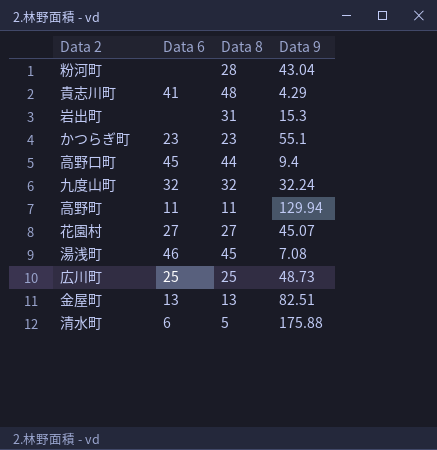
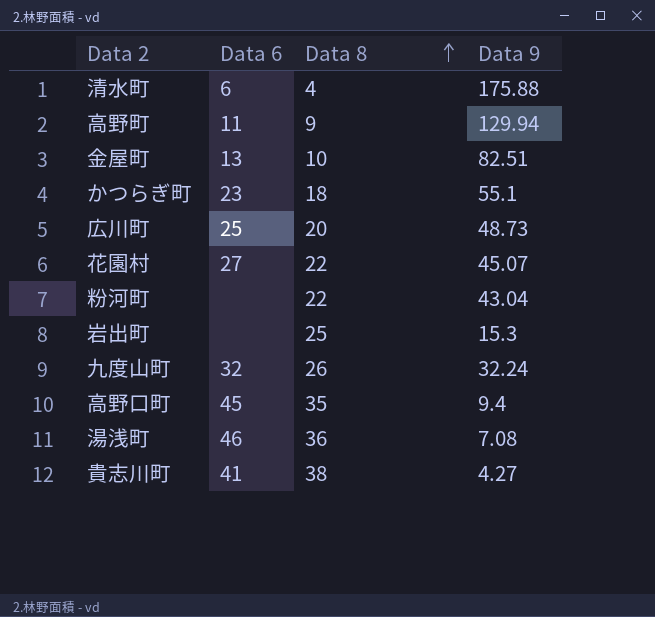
row order: none -> Data 8 ascending
清水町 | Data 8: 5 -> 4
高野町 | Data 8: 11 -> 9
金屋町 | Data 8: 13 -> 10
かつらぎ町 | Data 8: 23 -> 18
広川町 | Data 8: 25 -> 20
花園村 | Data 8: 27 -> 22
粉河町 | Data 8: 28 -> 22
岩出町 | Data 8: 31 -> 25
九度山町 | Data 8: 32 -> 26
高野口町 | Data 8: 44 -> 35
湯浅町 | Data 8: 45 -> 36
貴志川町 | Data 8: 48 -> 38
貴志川町 | Data 9: 4.29 -> 4.27

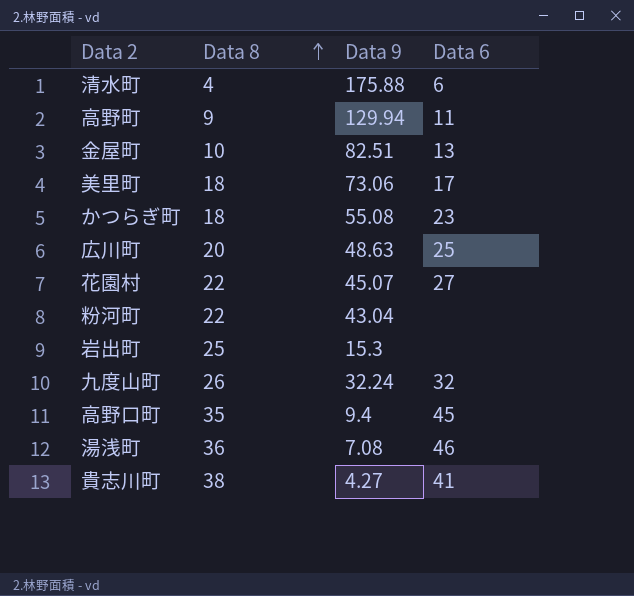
column Data 6 | position: 2 -> 4
row 美里町: none -> 18 | 73.06 | 17
かつらぎ町 | Data 9: 55.1 -> 55.08
広川町 | Data 9: 48.73 -> 48.63

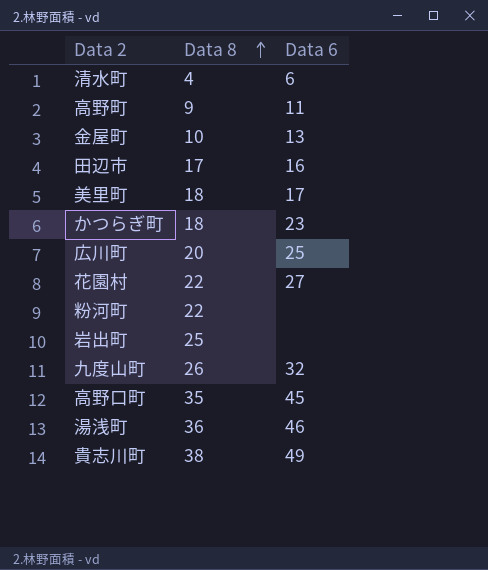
column Data 9 | position: 3 -> none
row 田辺市: none -> 17 | 16
貴志川町 | Data 6: 41 -> 49

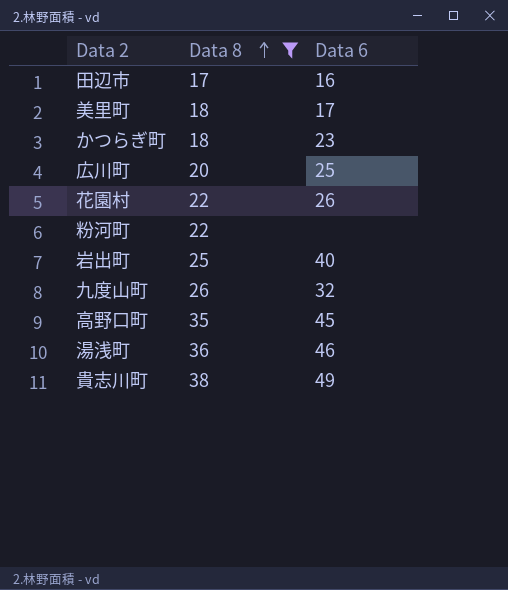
filter: none -> Data 8 >= 17
花園村 | Data 6: 27 -> 26
岩出町 | Data 6: none -> 40

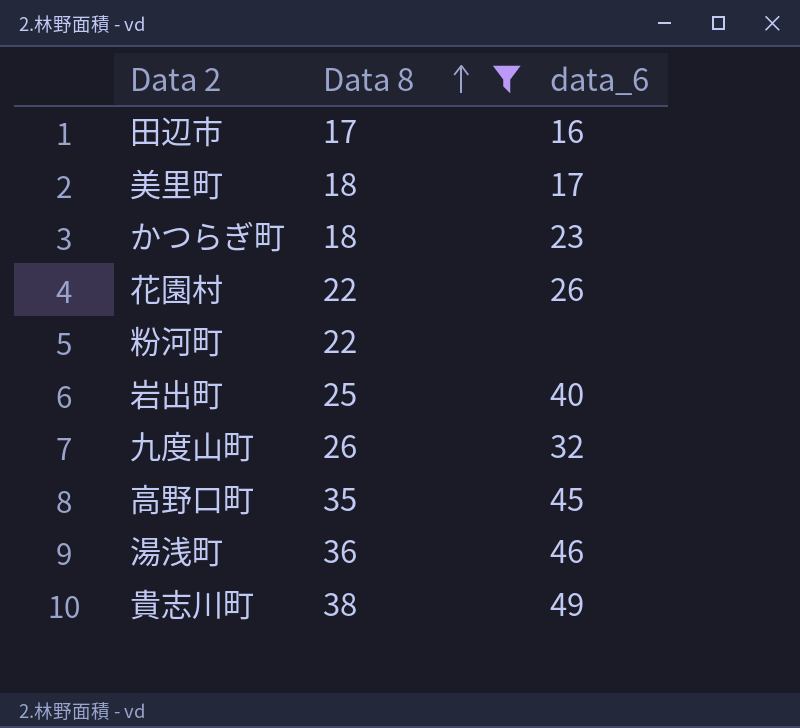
column name: Data 6 -> data_6
row 広川町: 20 | 25 -> none

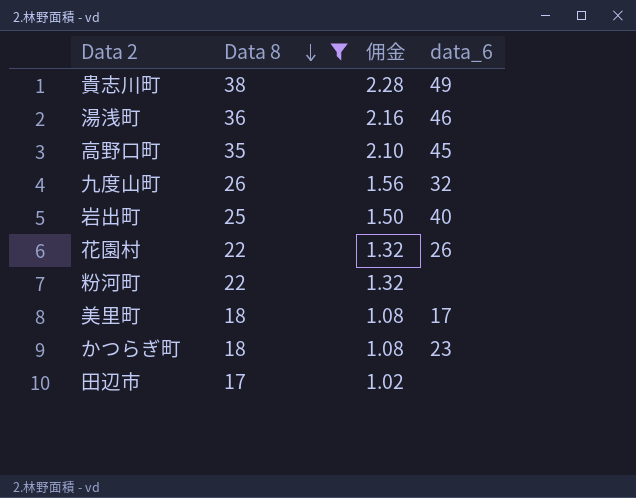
row order: Data 8 ascending -> Data 8 descending
column 佣金 | formula: none -> [Data 8] * 0.06
田辺市 | data_6: 16 -> none

